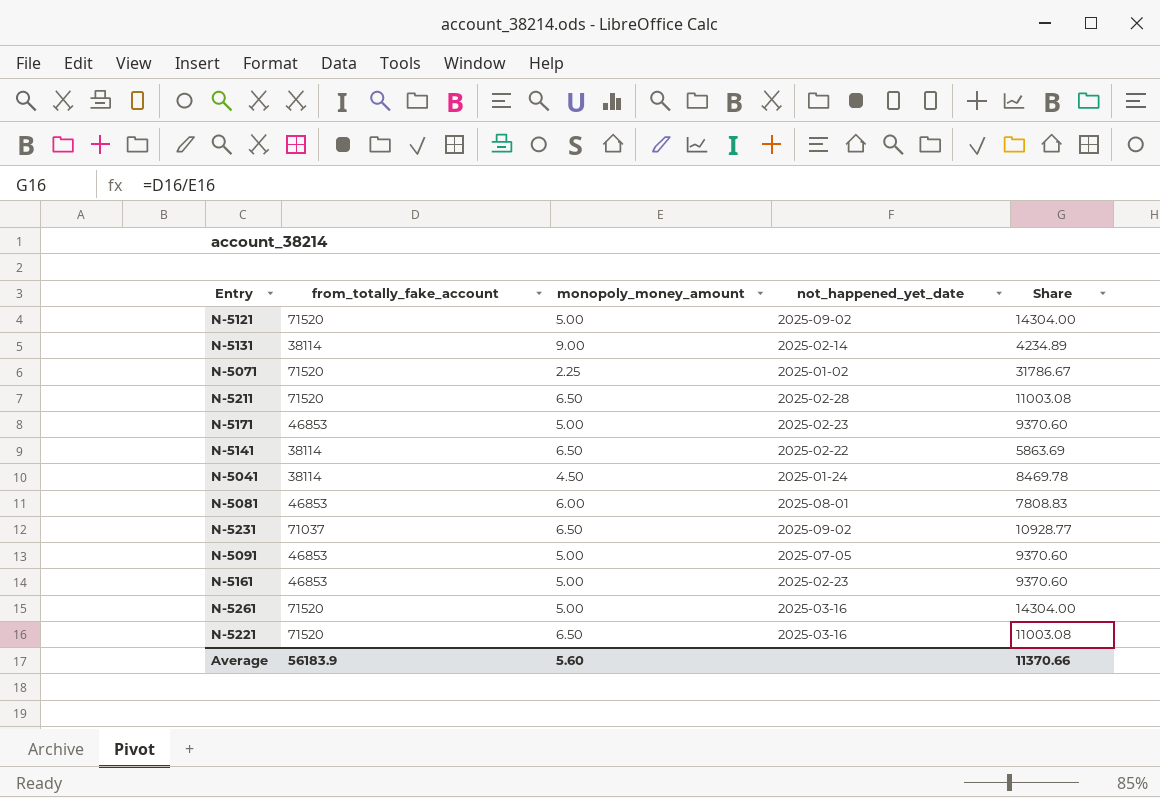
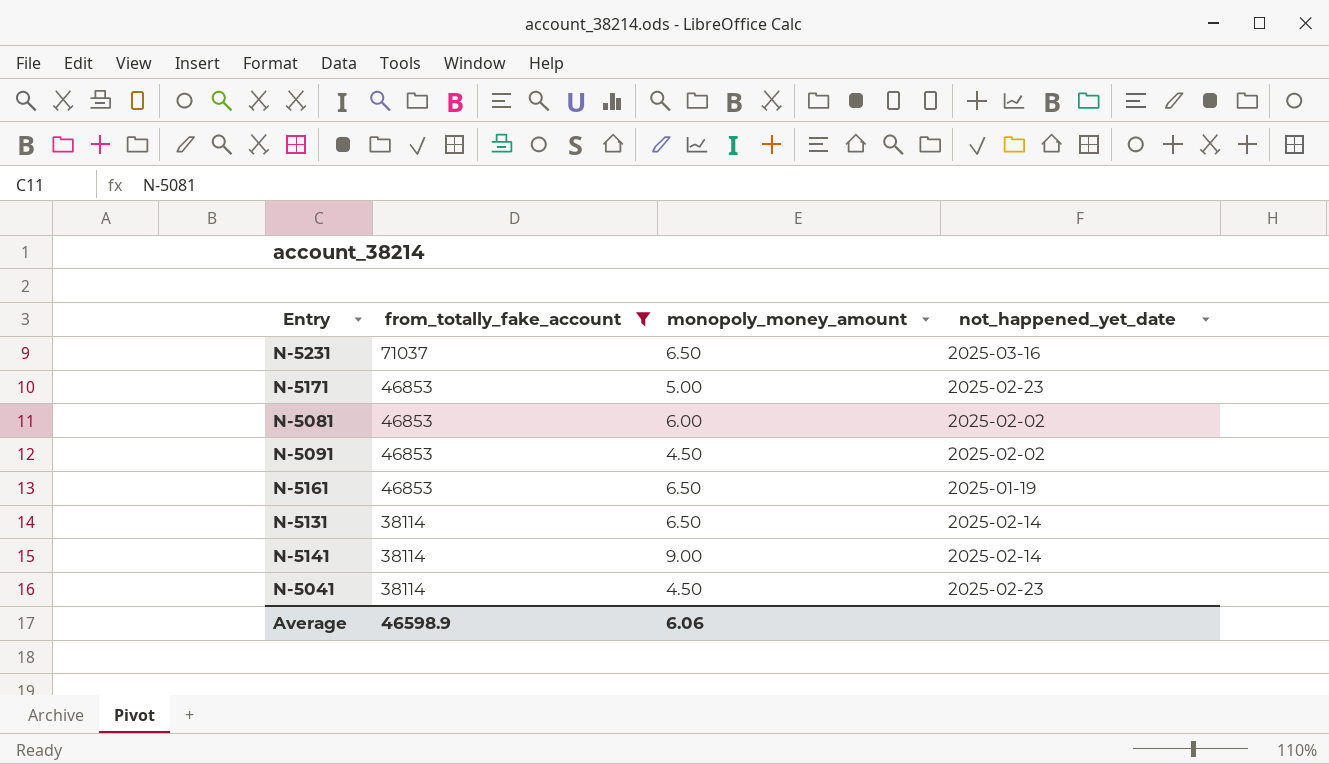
filter: none -> from_totally_fake_account != 71520
row order: none -> from_totally_fake_account descending
column Share | formula: [from_totally_fake_account] / [monopoly_money_amount] -> none
N-5231 | not_happened_yet_date: 2025-09-02 -> 2025-03-16
N-5081 | not_happened_yet_date: 2025-08-01 -> 2025-02-02
N-5091 | monopoly_money_amount: 5.00 -> 4.50
N-5091 | not_happened_yet_date: 2025-07-05 -> 2025-02-02
N-5161 | monopoly_money_amount: 5.00 -> 6.50
N-5161 | not_happened_yet_date: 2025-02-23 -> 2025-01-19
N-5131 | monopoly_money_amount: 9.00 -> 6.50
N-5141 | monopoly_money_amount: 6.50 -> 9.00
N-5141 | not_happened_yet_date: 2025-02-22 -> 2025-02-14
N-5041 | not_happened_yet_date: 2025-01-24 -> 2025-02-23
Average | from_totally_fake_account: 56183.9 -> 46598.9
Average | monopoly_money_amount: 5.60 -> 6.06

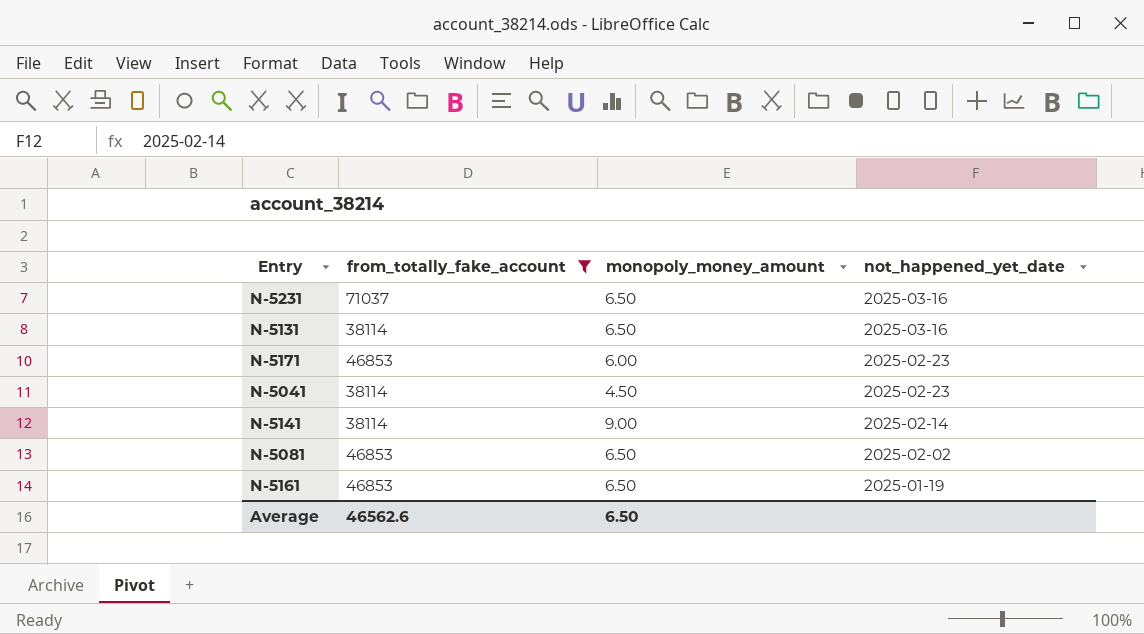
row order: from_totally_fake_account descending -> not_happened_yet_date descending
row N-5091: 46853 | 4.50 | 2025-02-02 -> none
N-5131 | not_happened_yet_date: 2025-02-14 -> 2025-03-16
N-5171 | monopoly_money_amount: 5.00 -> 6.00
N-5081 | monopoly_money_amount: 6.00 -> 6.50
Average | from_totally_fake_account: 46598.9 -> 46562.6
Average | monopoly_money_amount: 6.06 -> 6.50

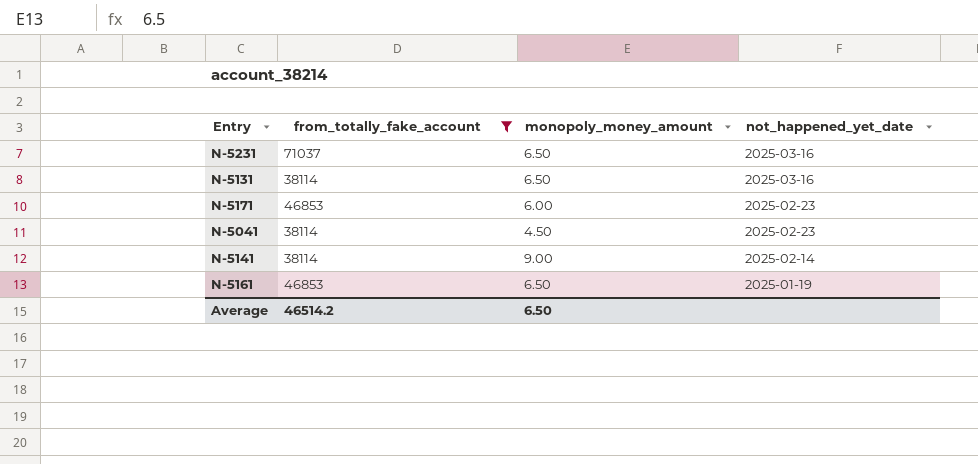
row N-5081: 46853 | 6.50 | 2025-02-02 -> none
Average | from_totally_fake_account: 46562.6 -> 46514.2

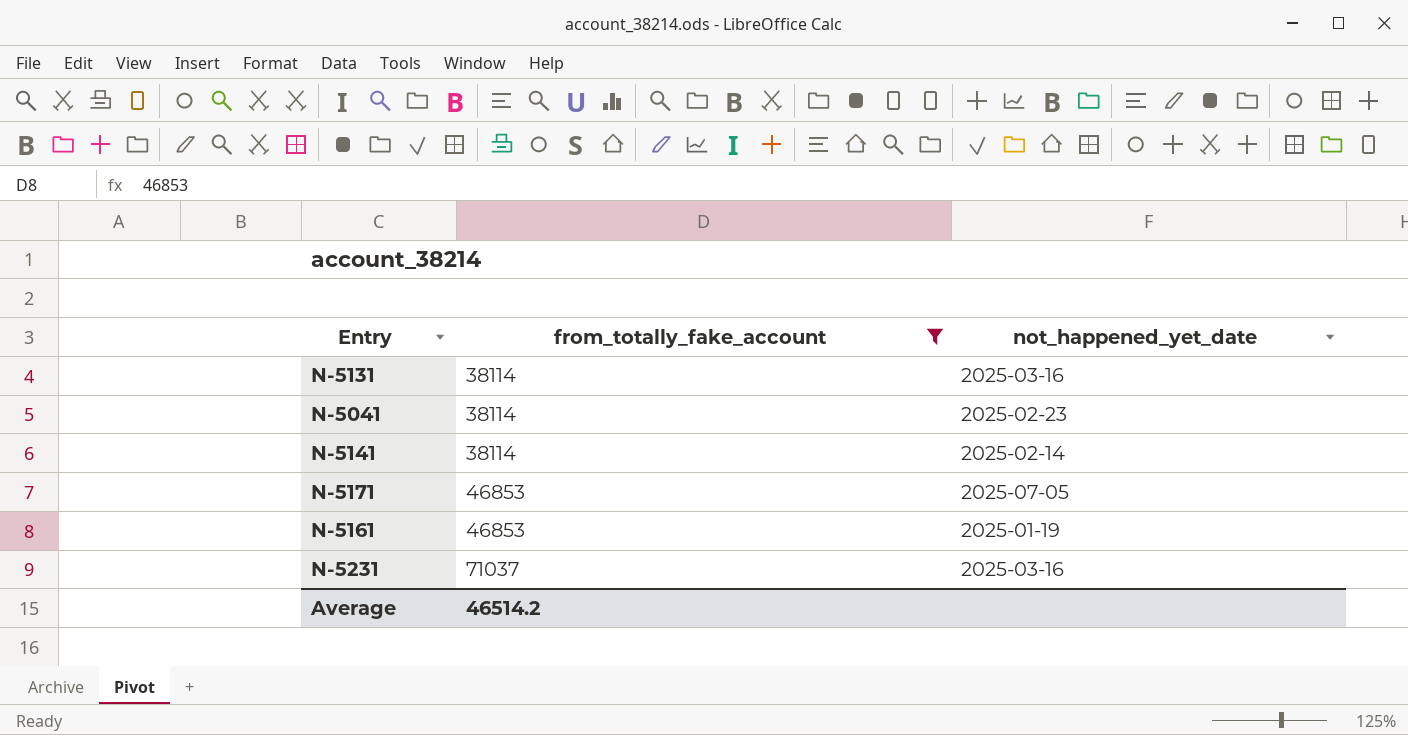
row order: not_happened_yet_date descending -> from_totally_fake_account ascending
column monopoly_money_amount | position: 3 -> none
N-5171 | not_happened_yet_date: 2025-02-23 -> 2025-07-05

